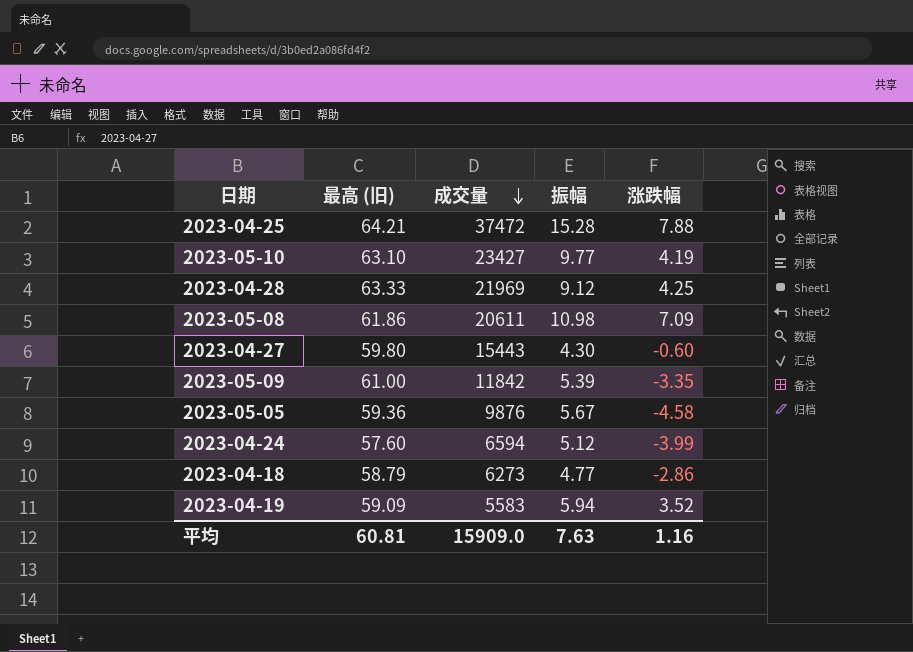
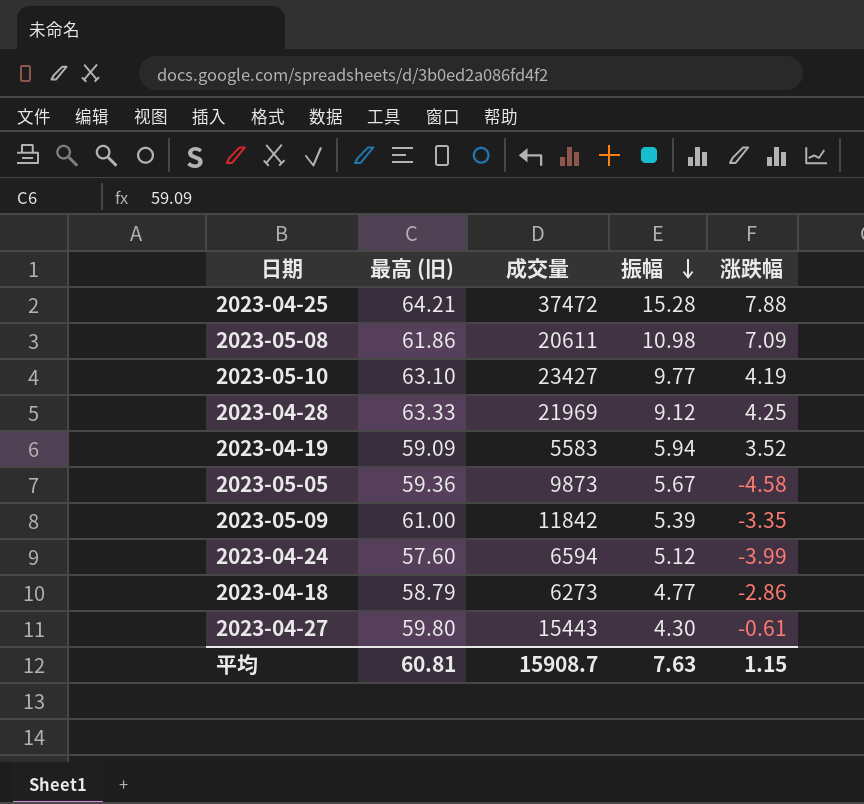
row order: 成交量 descending -> 振幅 descending
2023-05-05 | 成交量: 9876 -> 9873
2023-04-27 | 涨跌幅: -0.60 -> -0.61
平均 | 成交量: 15909.0 -> 15908.7
平均 | 涨跌幅: 1.16 -> 1.15

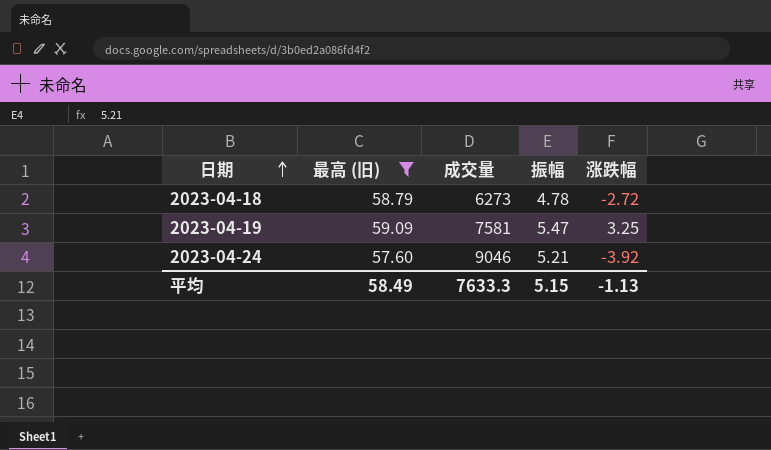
filter: none -> 最高 (旧) <= 59.09
row order: 振幅 descending -> 日期 ascending
2023-04-18 | 振幅: 4.77 -> 4.78
2023-04-18 | 涨跌幅: -2.86 -> -2.72
2023-04-19 | 成交量: 5583 -> 7581
2023-04-19 | 振幅: 5.94 -> 5.47
2023-04-19 | 涨跌幅: 3.52 -> 3.25
2023-04-24 | 成交量: 6594 -> 9046
2023-04-24 | 振幅: 5.12 -> 5.21
2023-04-24 | 涨跌幅: -3.99 -> -3.92
平均 | 最高 (旧): 60.81 -> 58.49
平均 | 成交量: 15908.7 -> 7633.3
平均 | 振幅: 7.63 -> 5.15
平均 | 涨跌幅: 1.15 -> -1.13

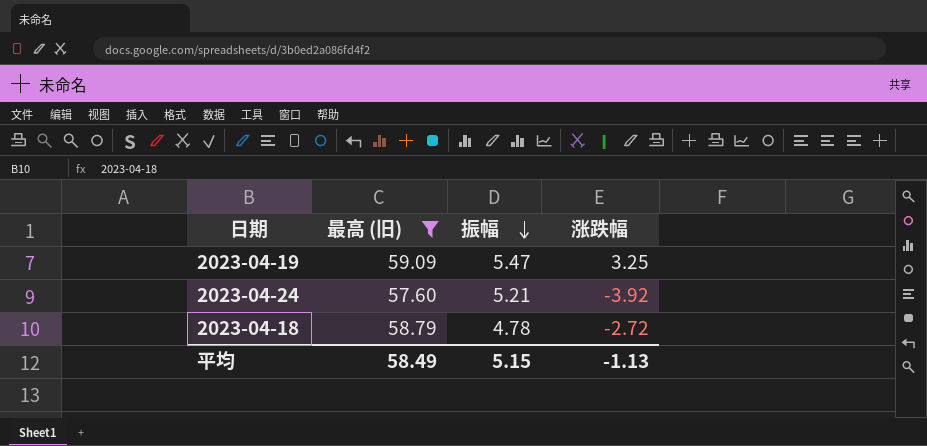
row order: 日期 ascending -> 振幅 descending
column 成交量 | position: 3 -> none

